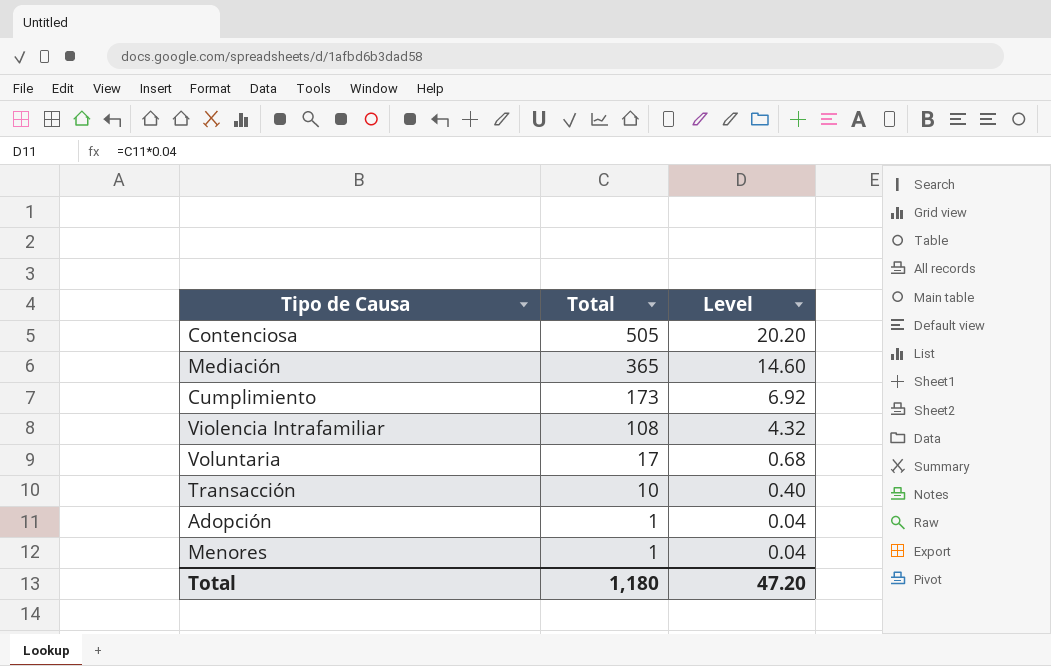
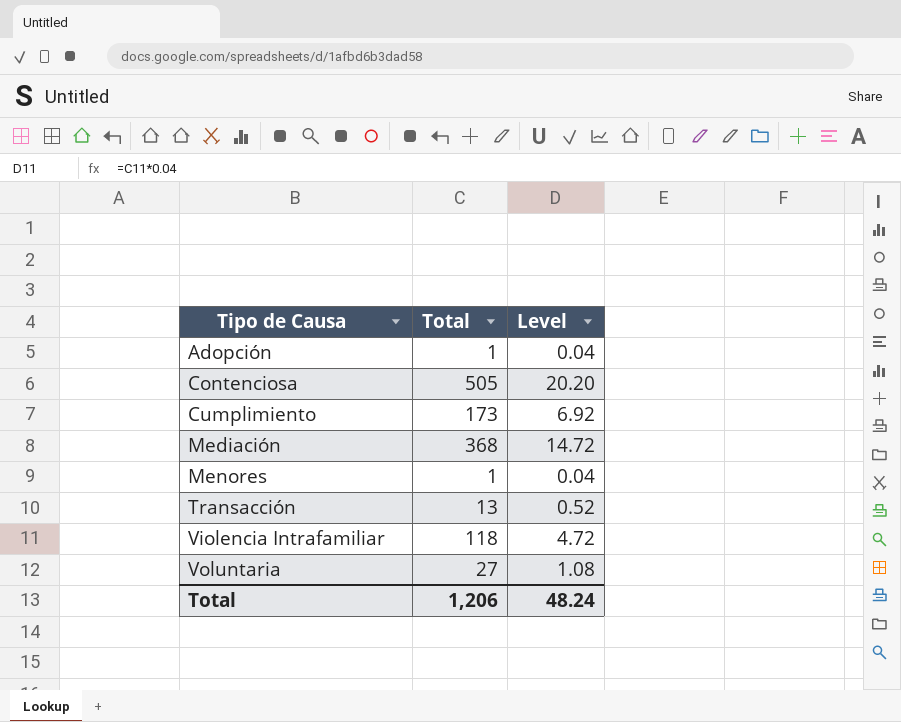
row order: Total descending -> Tipo de Causa ascending
Mediación | Total: 365 -> 368
Mediación | Level: 14.60 -> 14.72
Transacción | Total: 10 -> 13
Transacción | Level: 0.40 -> 0.52
Violencia Intrafamiliar | Total: 108 -> 118
Violencia Intrafamiliar | Level: 4.32 -> 4.72
Voluntaria | Total: 17 -> 27
Voluntaria | Level: 0.68 -> 1.08
Total | Total: 1,180 -> 1,206
Total | Level: 47.20 -> 48.24

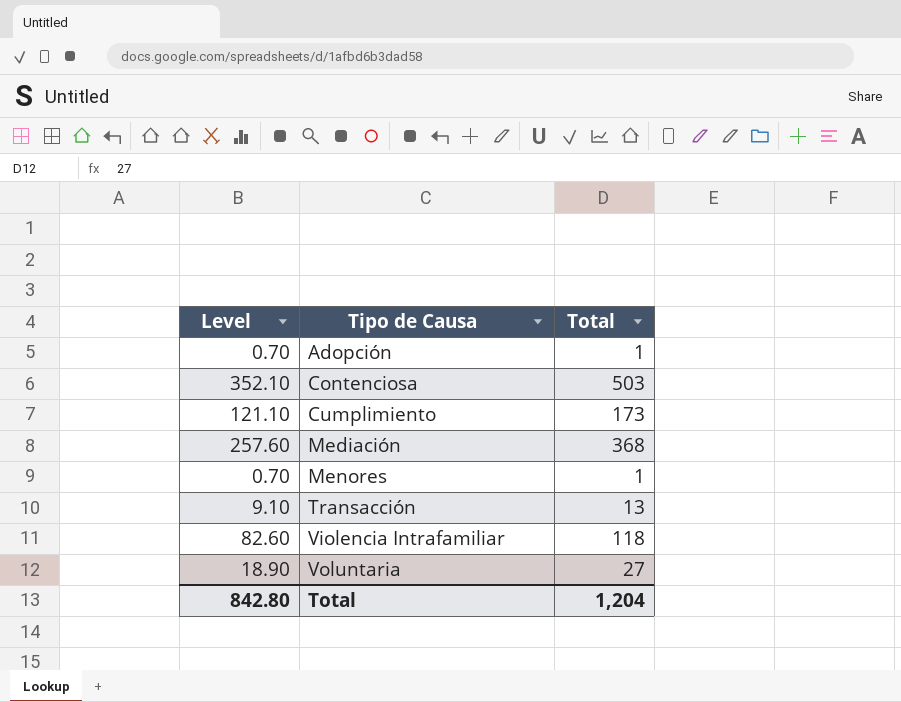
column Level | formula: [Total] * 0.04 -> [Total] * 0.7
column Level | position: 3 -> 1
Contenciosa | Total: 505 -> 503
Total | Level: 48.24 -> 842.80
Total | Total: 1,206 -> 1,204

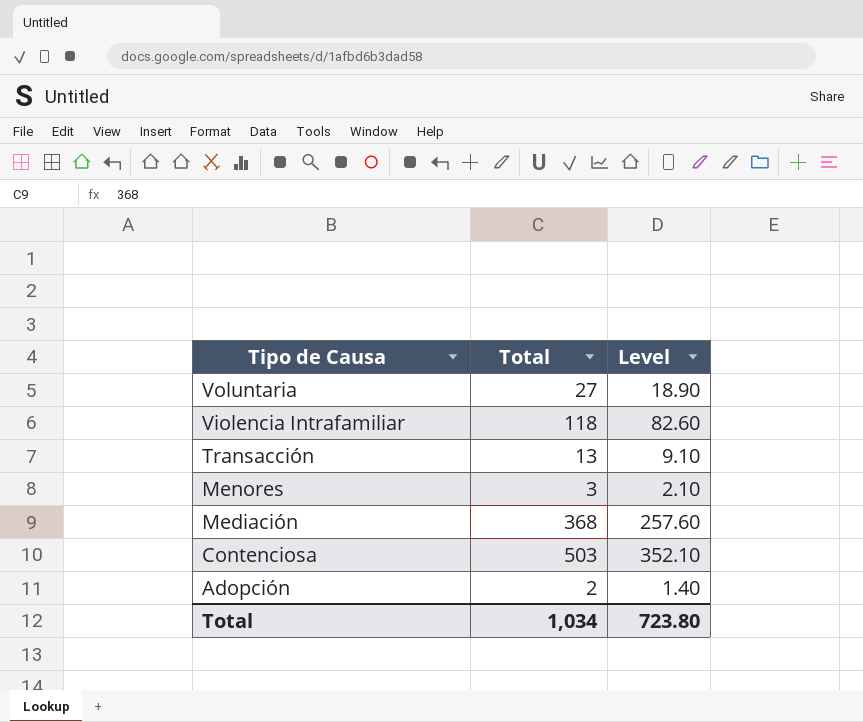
row order: Tipo de Causa ascending -> Tipo de Causa descending
column Level | position: 1 -> 3
row Cumplimiento: 121.10 | 173 -> none
Menores | Total: 1 -> 3
Menores | Level: 0.70 -> 2.10
Adopción | Total: 1 -> 2
Adopción | Level: 0.70 -> 1.40
Total | Total: 1,204 -> 1,034
Total | Level: 842.80 -> 723.80

